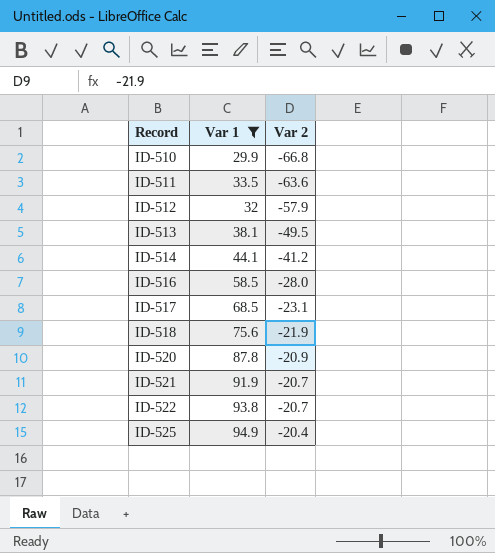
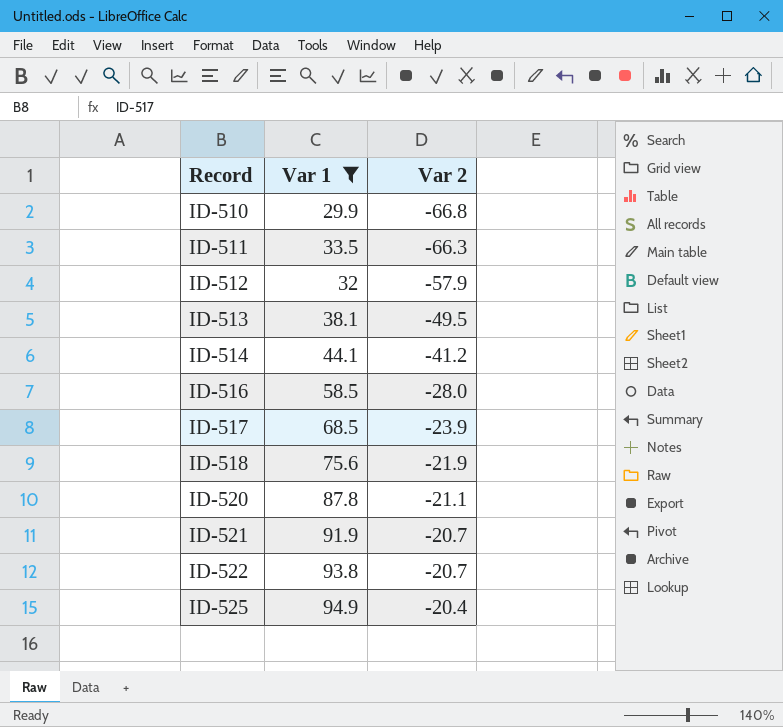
ID-511 | Var 2: -63.6 -> -66.3
ID-517 | Var 2: -23.1 -> -23.9
ID-520 | Var 2: -20.9 -> -21.1

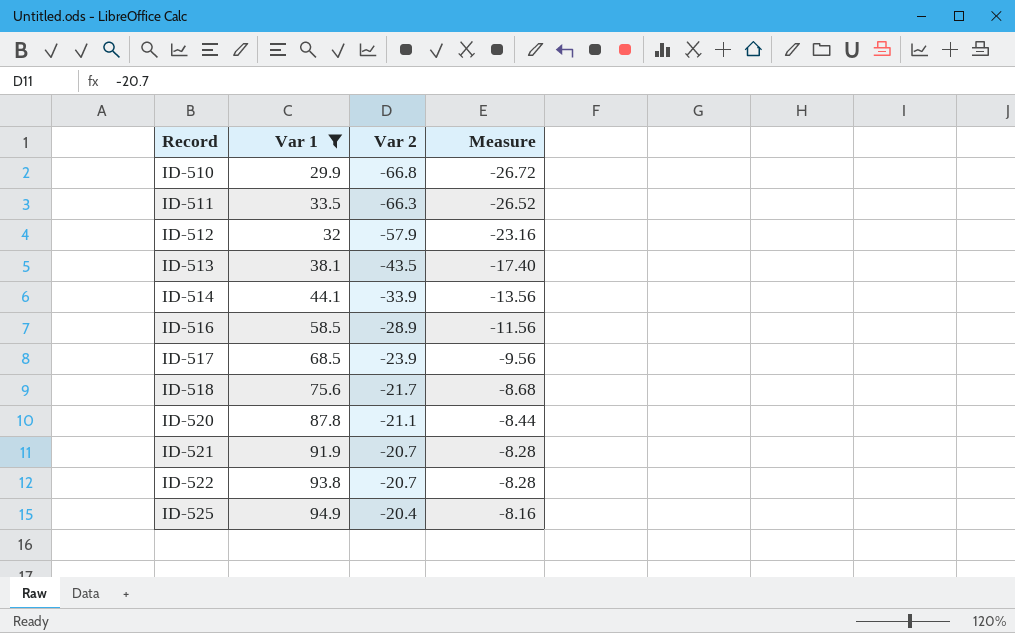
column Measure | formula: none -> [Var 2] * 0.4
ID-513 | Var 2: -49.5 -> -43.5
ID-514 | Var 2: -41.2 -> -33.9
ID-516 | Var 2: -28.0 -> -28.9
ID-518 | Var 2: -21.9 -> -21.7

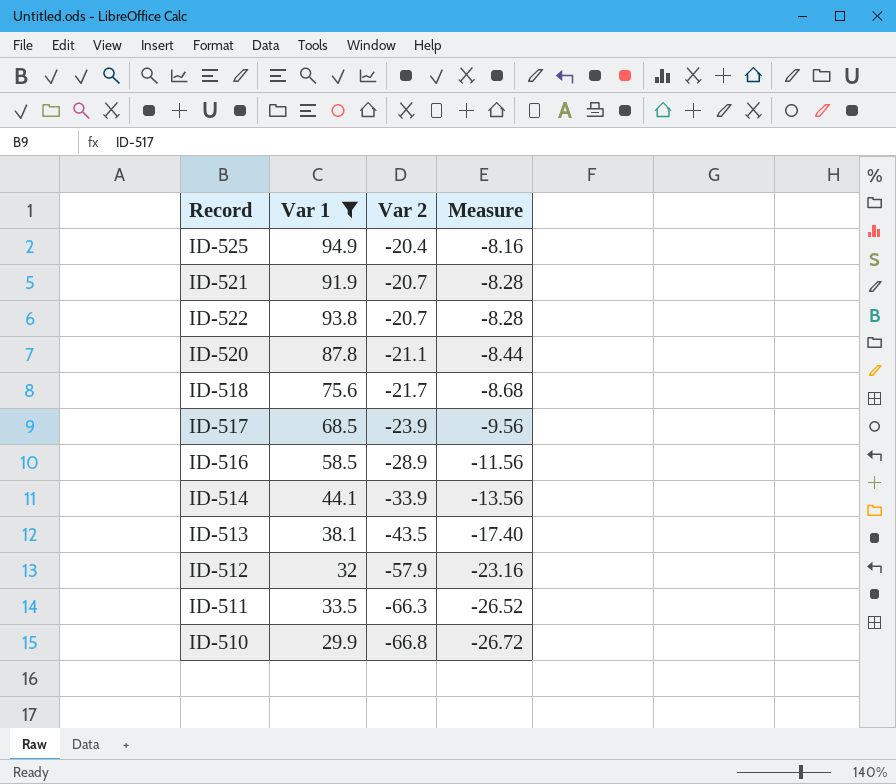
row order: Record ascending -> Var 2 descending

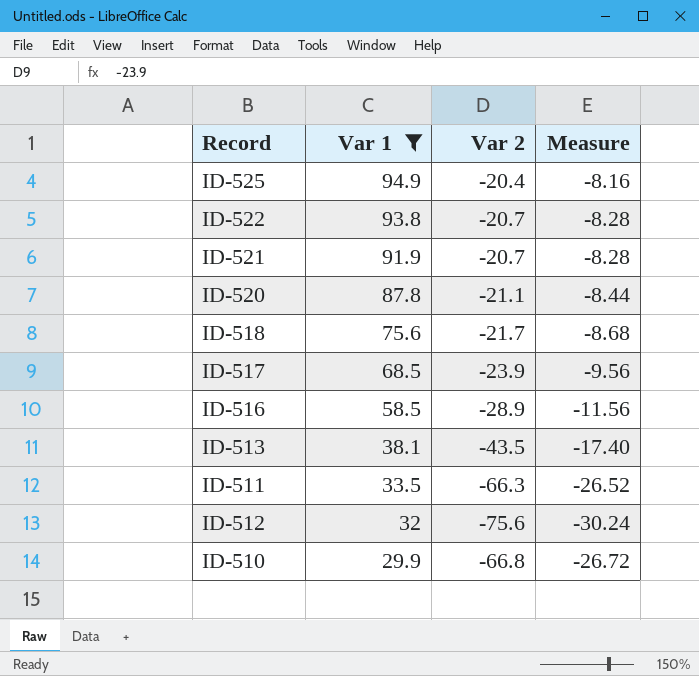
row order: Var 2 descending -> Var 1 descending
row ID-514: 44.1 | -33.9 | -13.56 -> none
ID-512 | Var 2: -57.9 -> -75.6
ID-512 | Measure: -23.16 -> -30.24

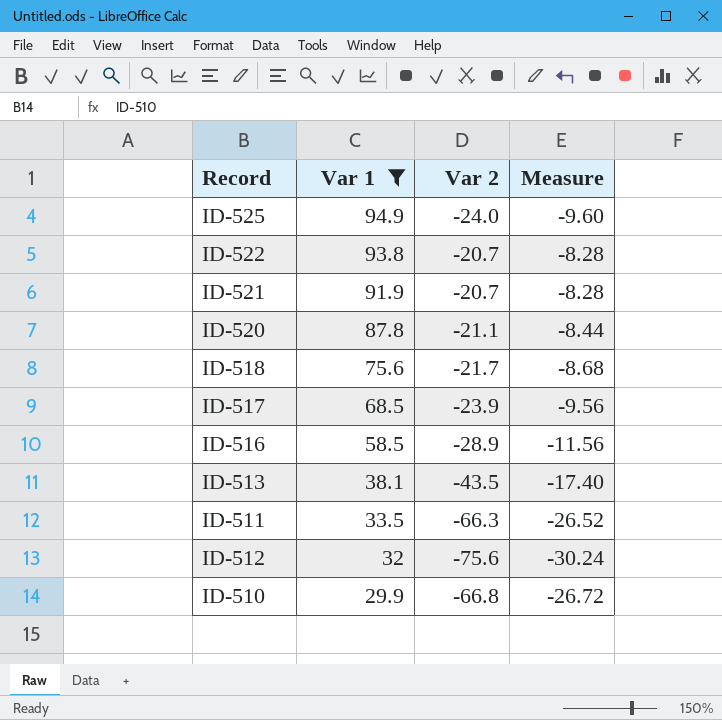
ID-525 | Var 2: -20.4 -> -24.0
ID-525 | Measure: -8.16 -> -9.60

